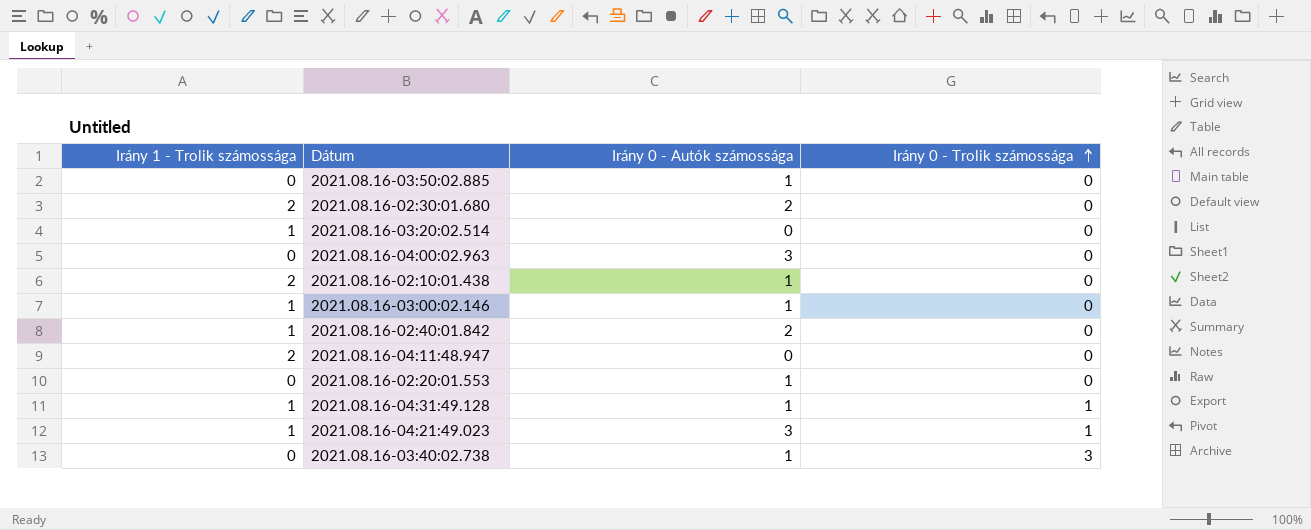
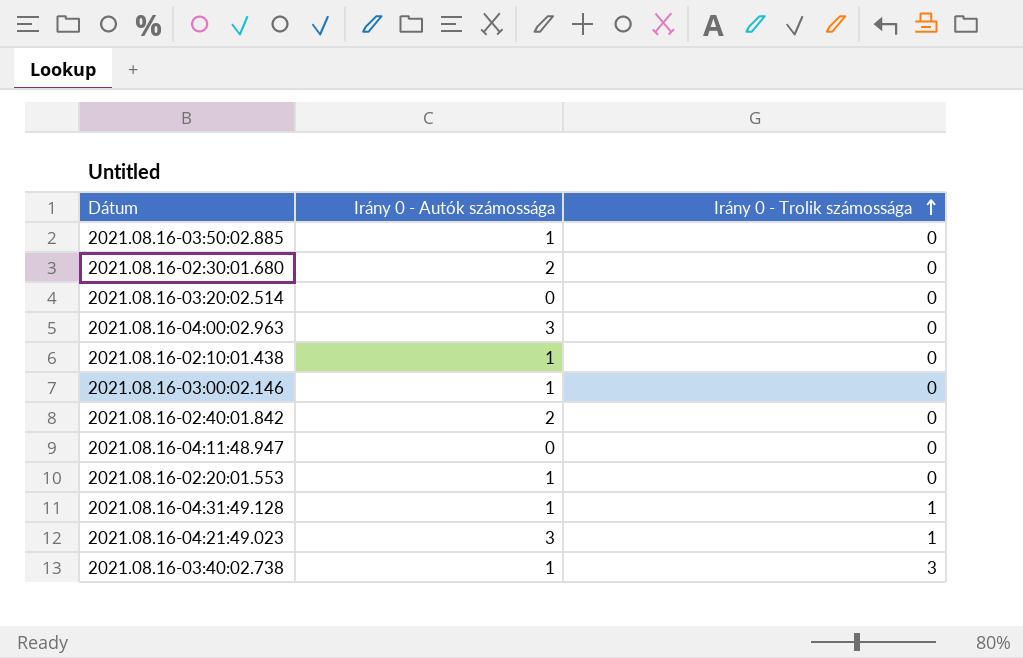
column Irány 1 - Trolik számossága | position: 1 -> none

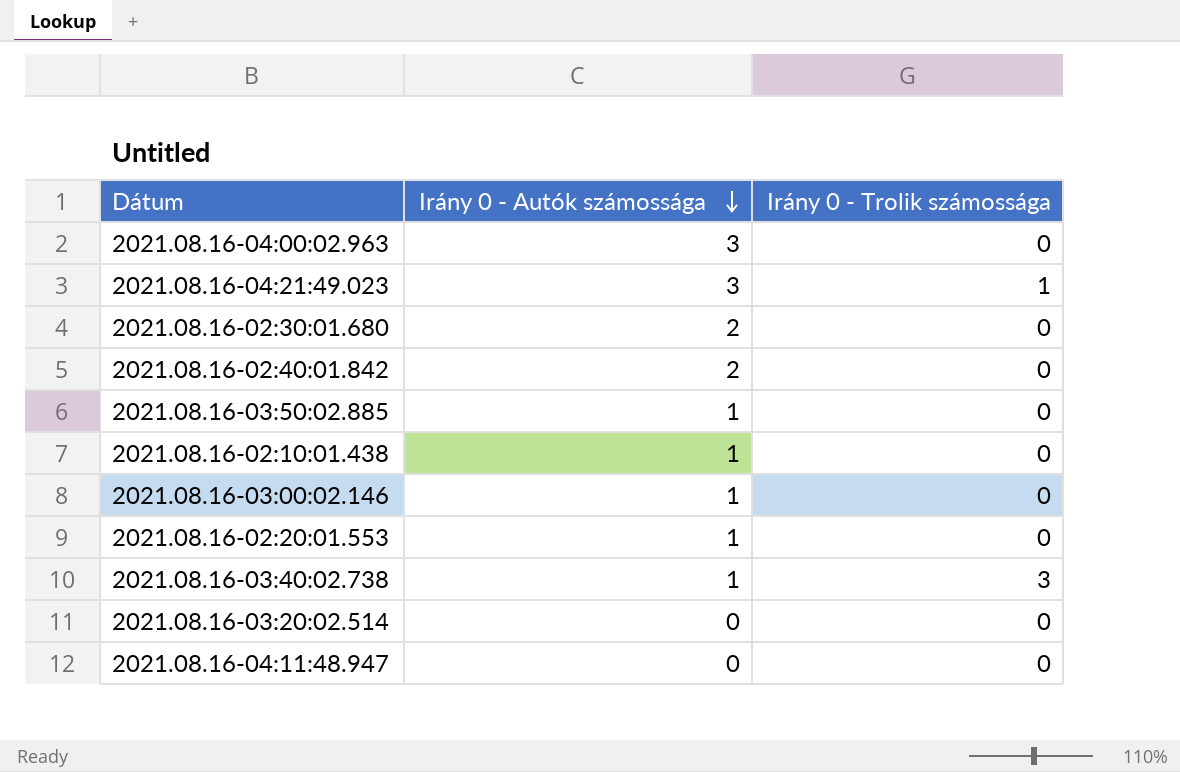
row order: Irány 0 - Trolik számossága ascending -> Irány 0 - Autók számossága descending
row 2021.08.16-04:31:49.128: 1 | 1 -> none

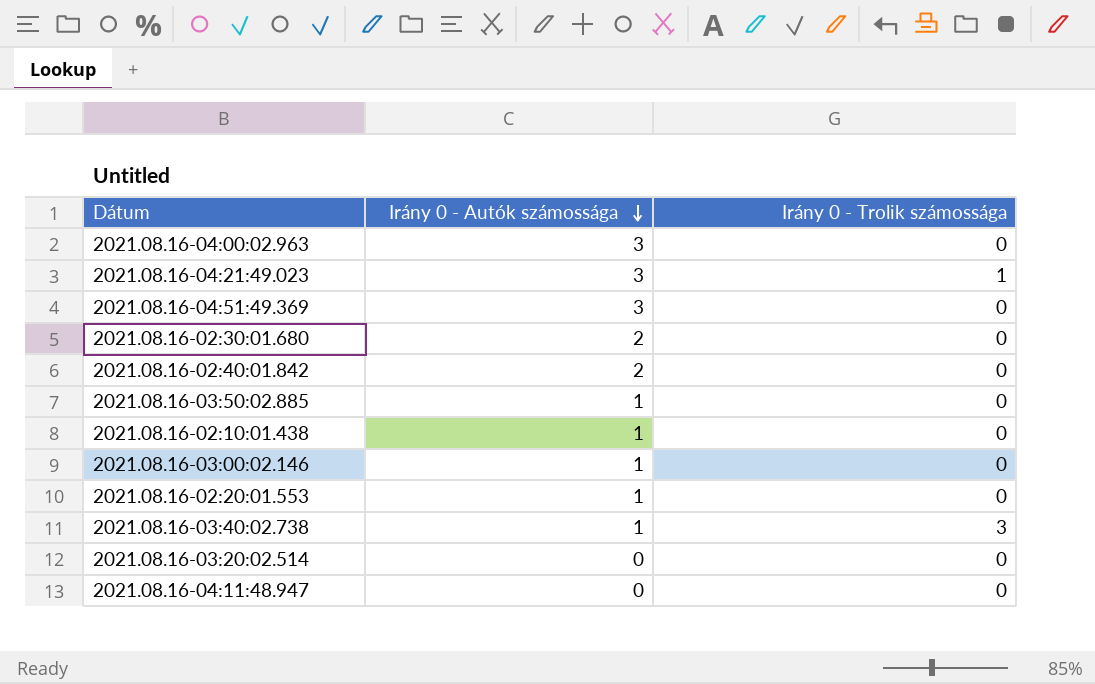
row 2021.08.16-04:51:49.369: none -> 3 | 0

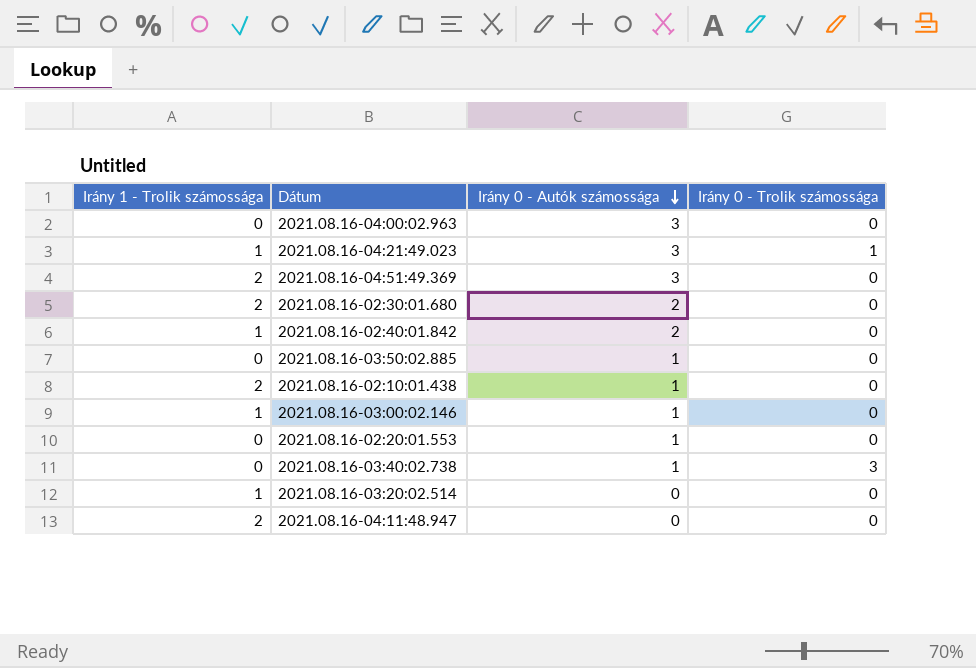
column Irány 1 - Trolik számossága | position: none -> 1

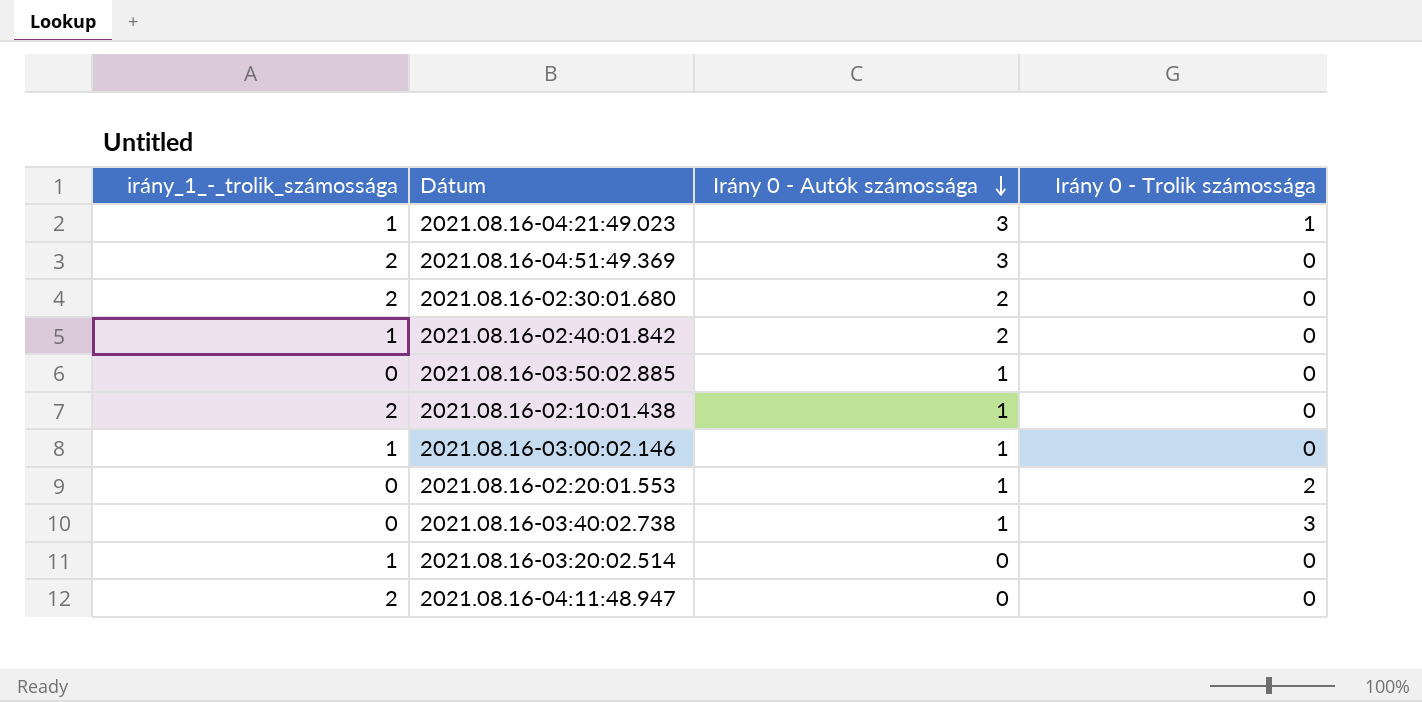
column name: Irány 1 - Trolik számossága -> irány_1_-_trolik_számossága
row 2021.08.16-04:00:02.963: 0 | 3 | 0 -> none
2021.08.16-02:20:01.553 | Irány 0 - Trolik számossága: 0 -> 2

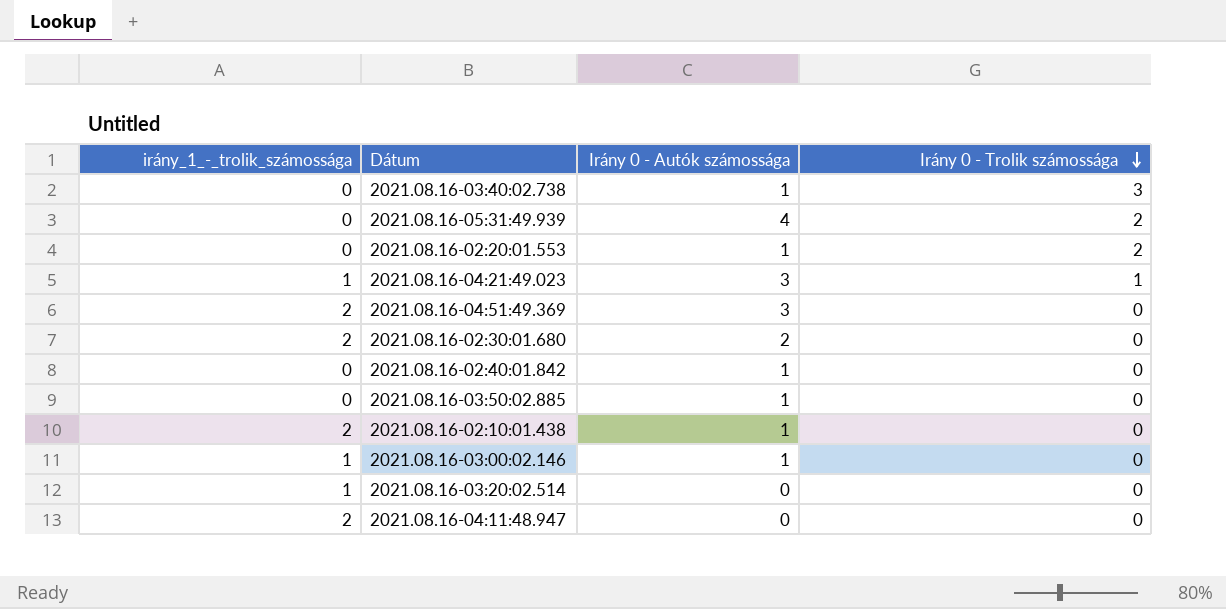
row order: Irány 0 - Autók számossága descending -> Irány 0 - Trolik számossága descending
row 2021.08.16-05:31:49.939: none -> 0 | 4 | 2
2021.08.16-02:40:01.842 | irány_1_-_trolik_számossága: 1 -> 0
2021.08.16-02:40:01.842 | Irány 0 - Autók számossága: 2 -> 1

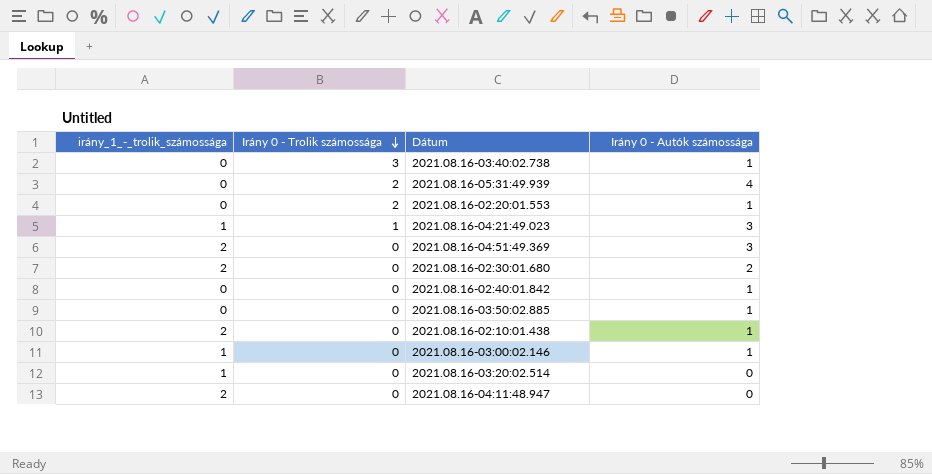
column Irány 0 - Trolik számossága | position: 4 -> 2

